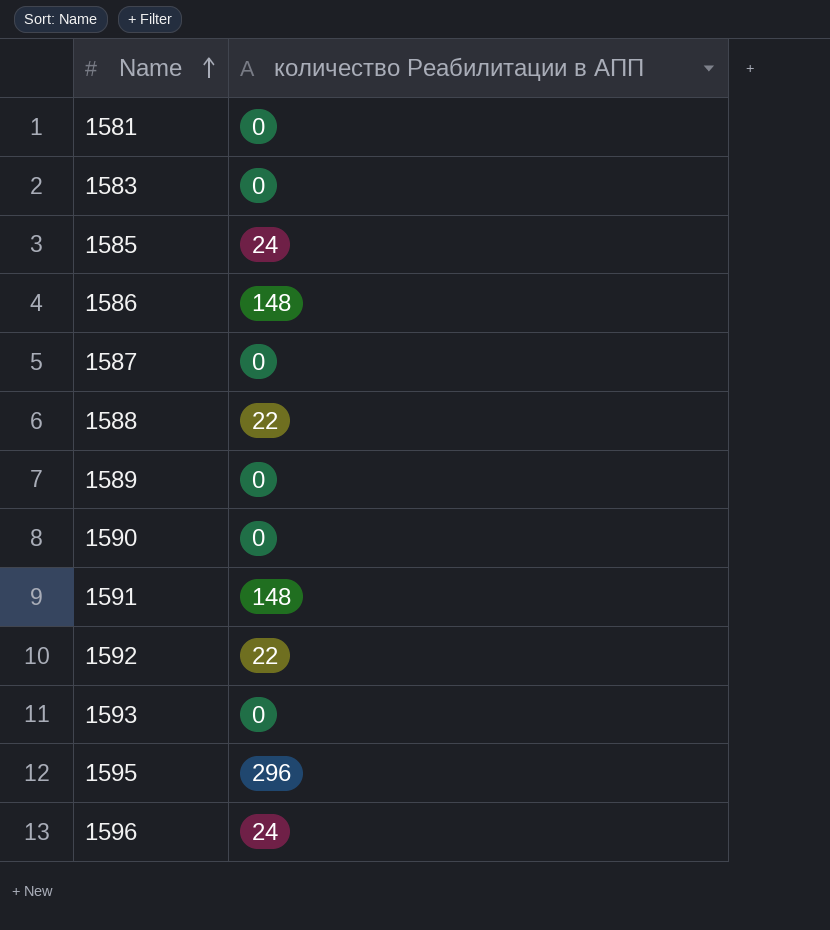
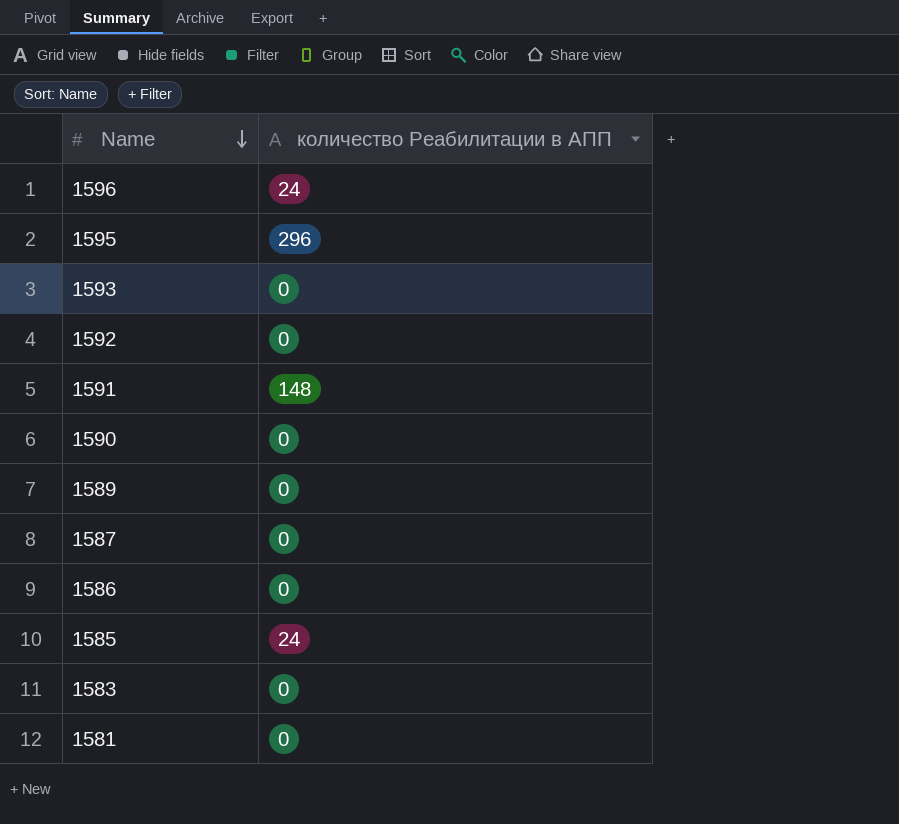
row order: Name ascending -> Name descending
row 1588: 22 -> none
1592 | количество Реабилитации в АПП: 22 -> 0
1586 | количество Реабилитации в АПП: 148 -> 0

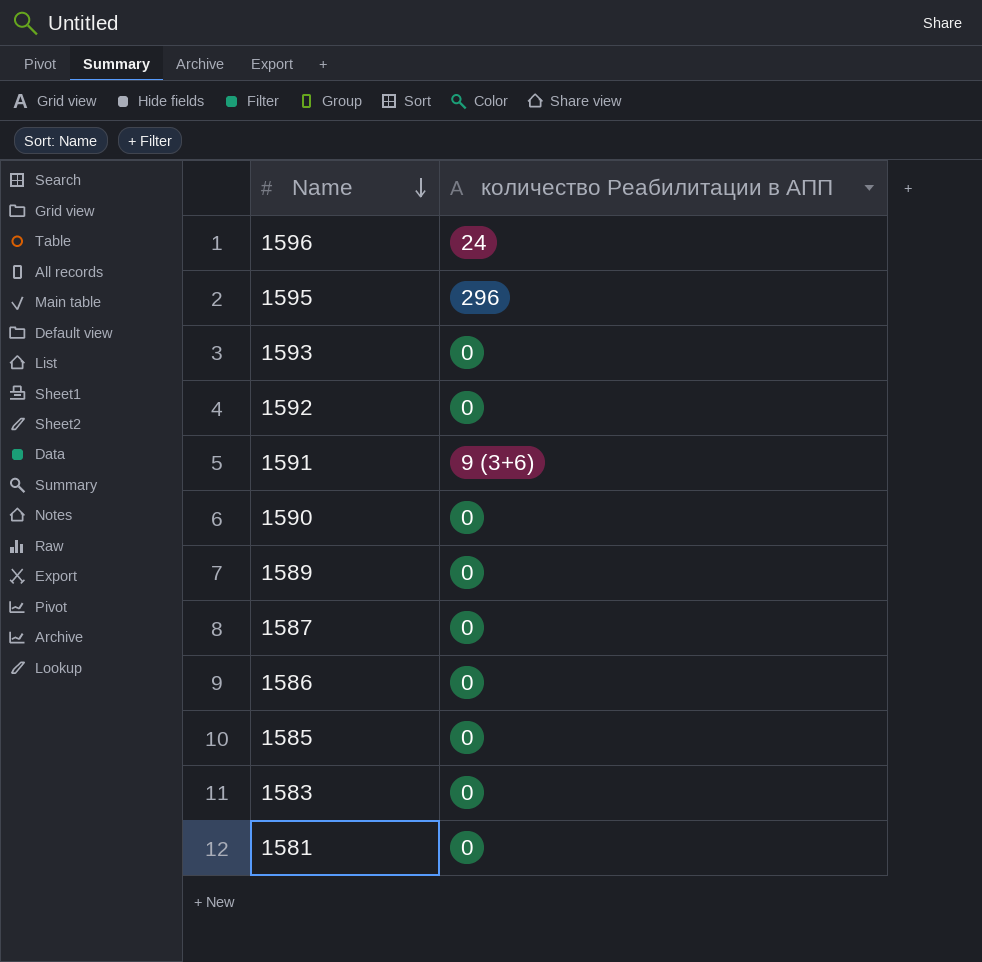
1591 | количество Реабилитации в АПП: 148 -> 9 (3+6)
1585 | количество Реабилитации в АПП: 24 -> 0

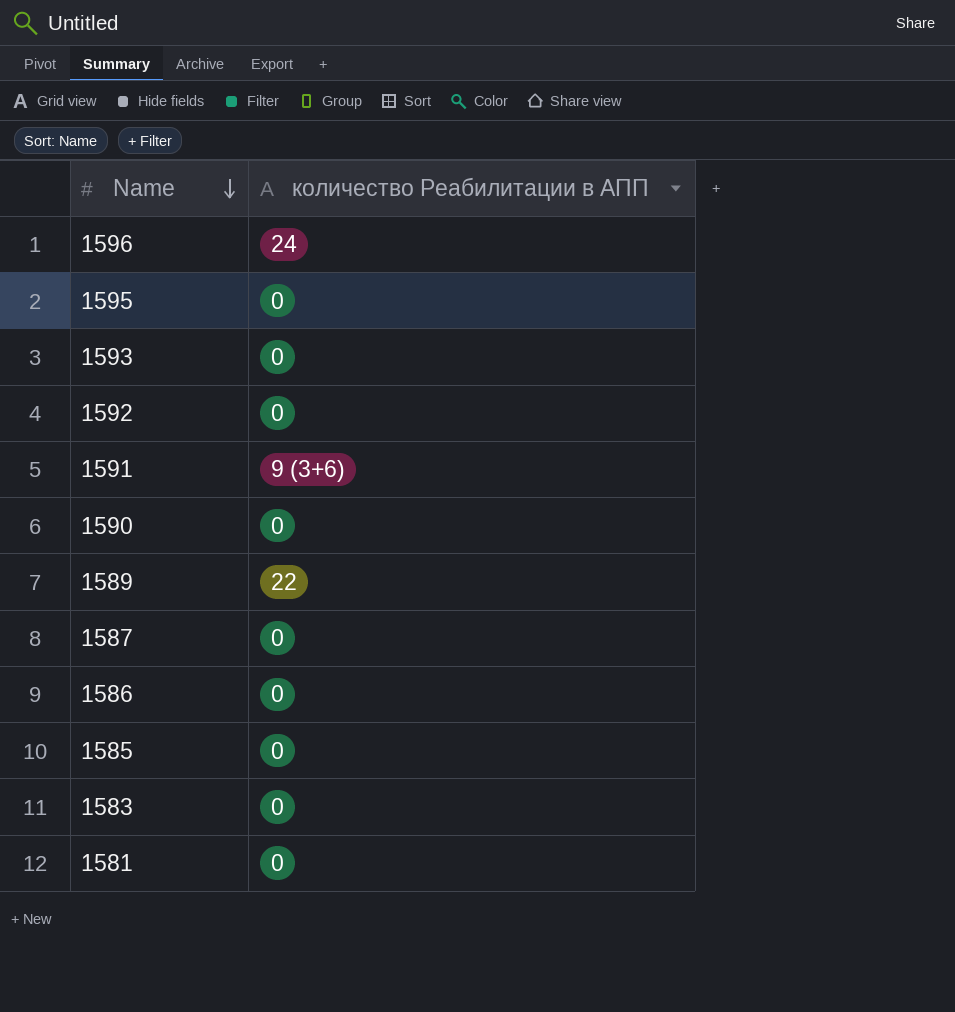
1595 | количество Реабилитации в АПП: 296 -> 0
1589 | количество Реабилитации в АПП: 0 -> 22

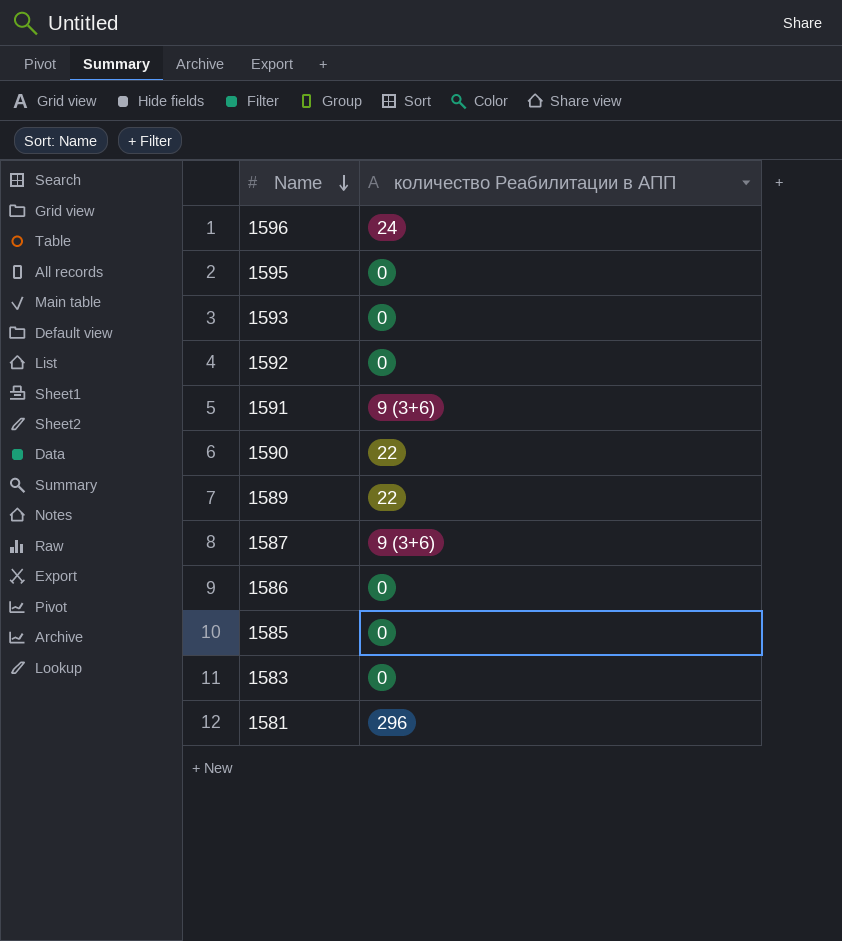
1590 | количество Реабилитации в АПП: 0 -> 22
1587 | количество Реабилитации в АПП: 0 -> 9 (3+6)
1581 | количество Реабилитации в АПП: 0 -> 296

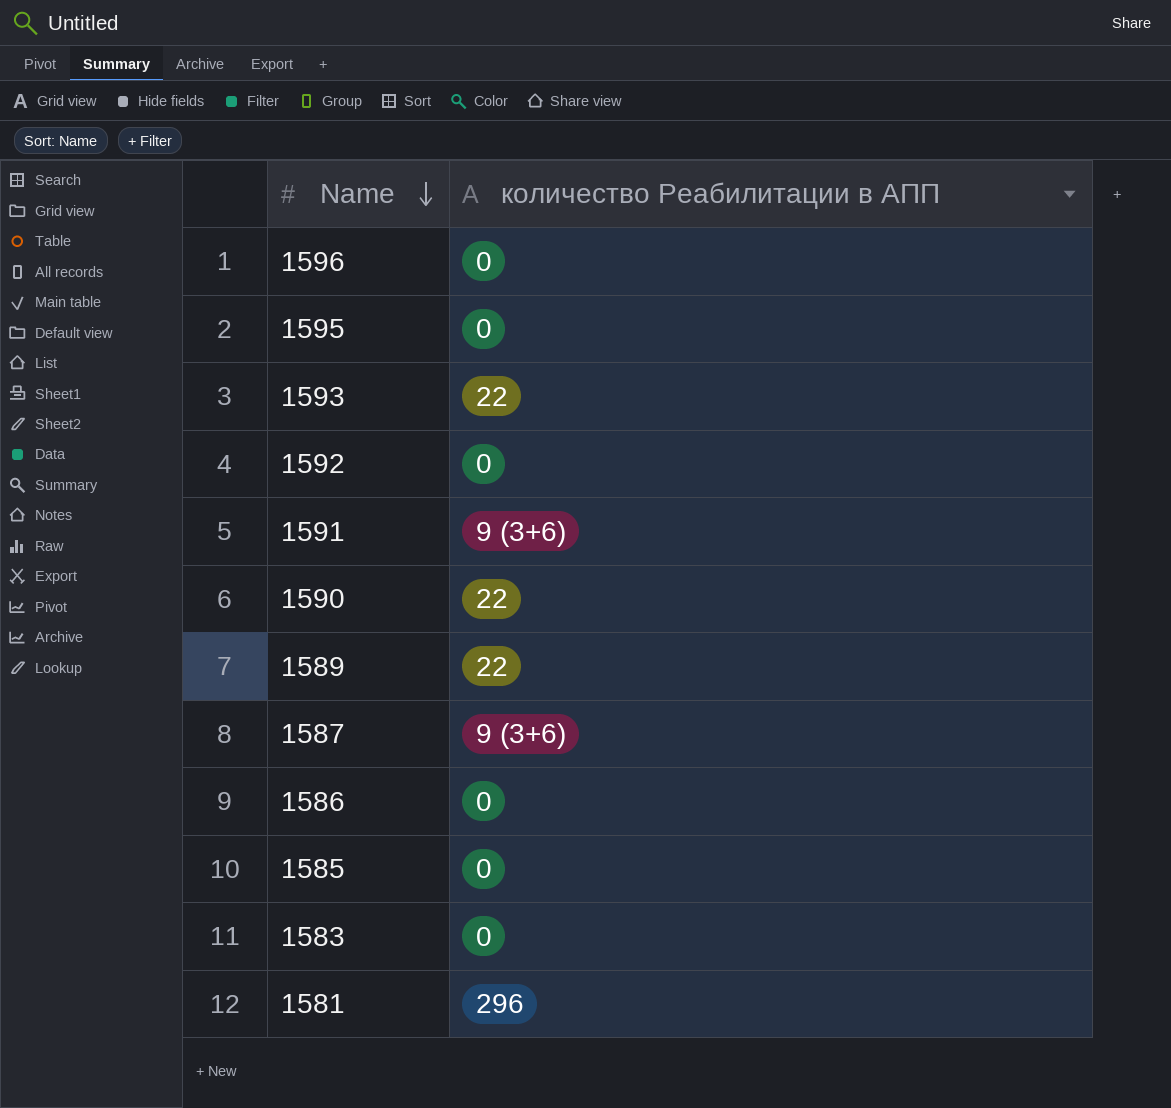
1596 | количество Реабилитации в АПП: 24 -> 0
1593 | количество Реабилитации в АПП: 0 -> 22

